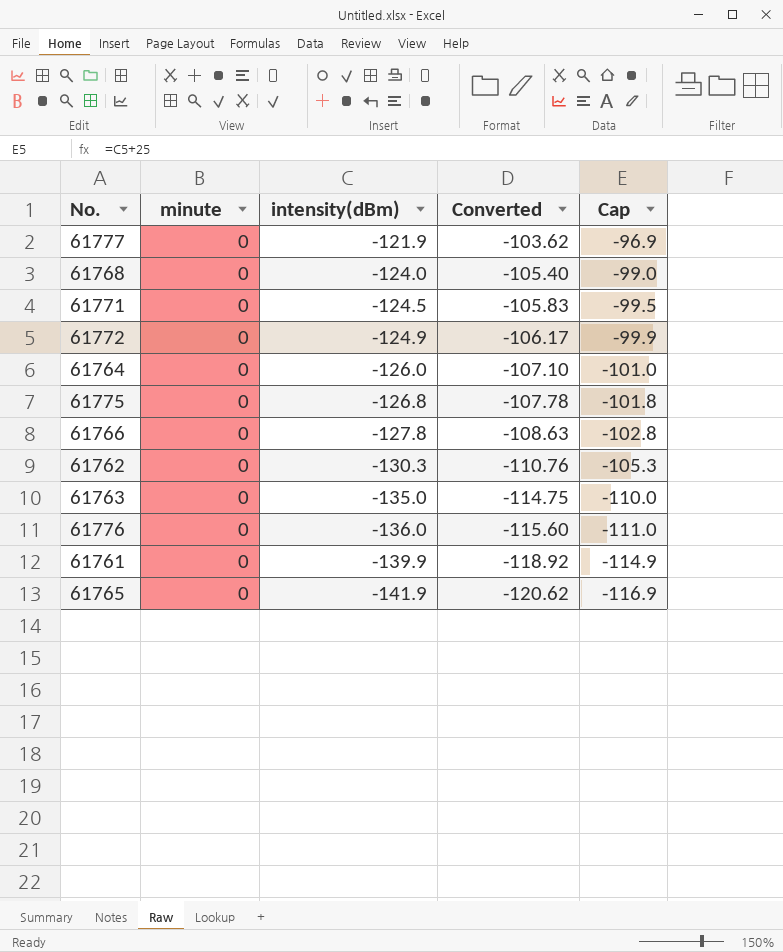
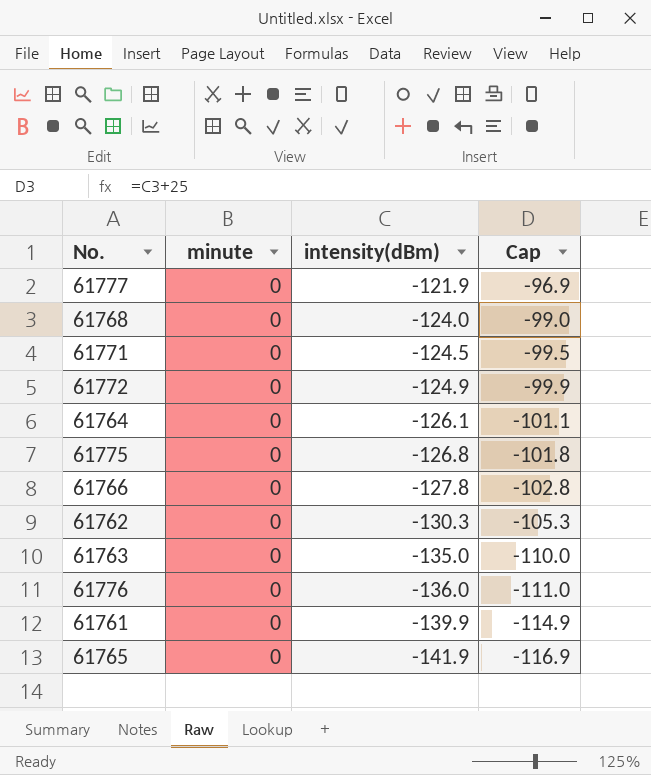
column Converted | formula: [intensity(dBm)] * 0.85 -> none
61764 | intensity(dBm): -126.0 -> -126.1
61764 | Cap: -101.0 -> -101.1

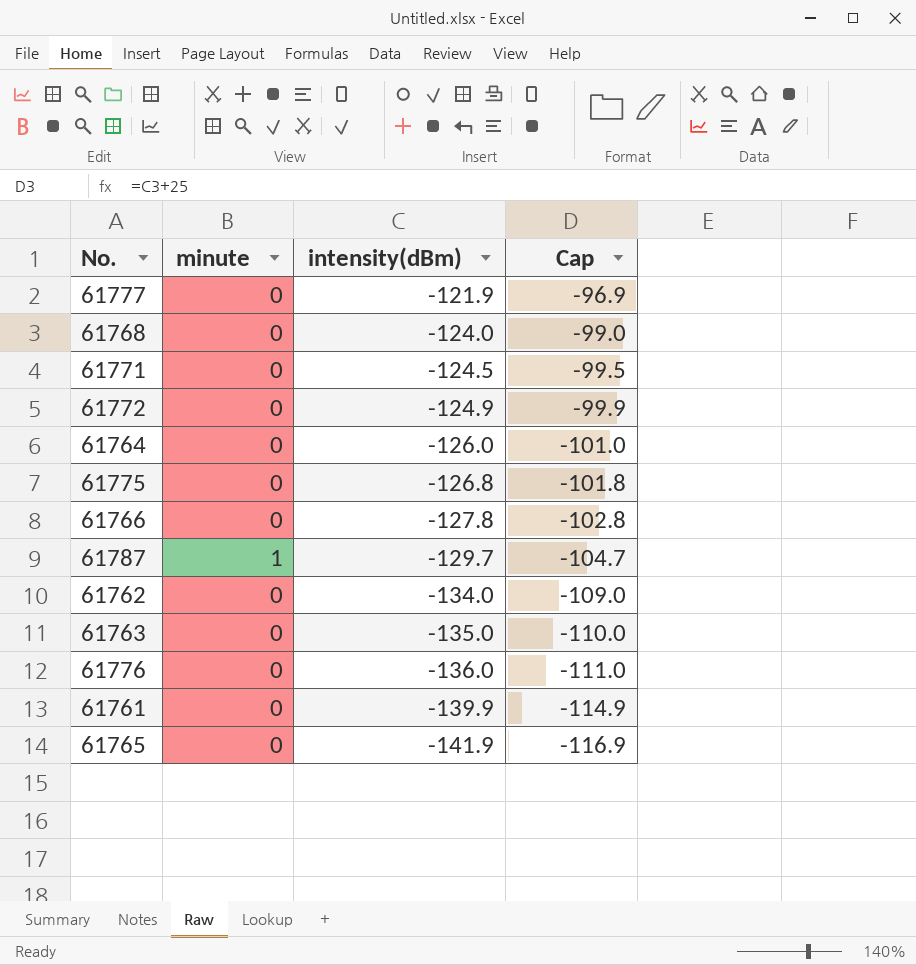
61764 | intensity(dBm): -126.1 -> -126.0
61764 | Cap: -101.1 -> -101.0
row 61787: none -> 1 | -129.7 | -104.7
61762 | intensity(dBm): -130.3 -> -134.0
61762 | Cap: -105.3 -> -109.0

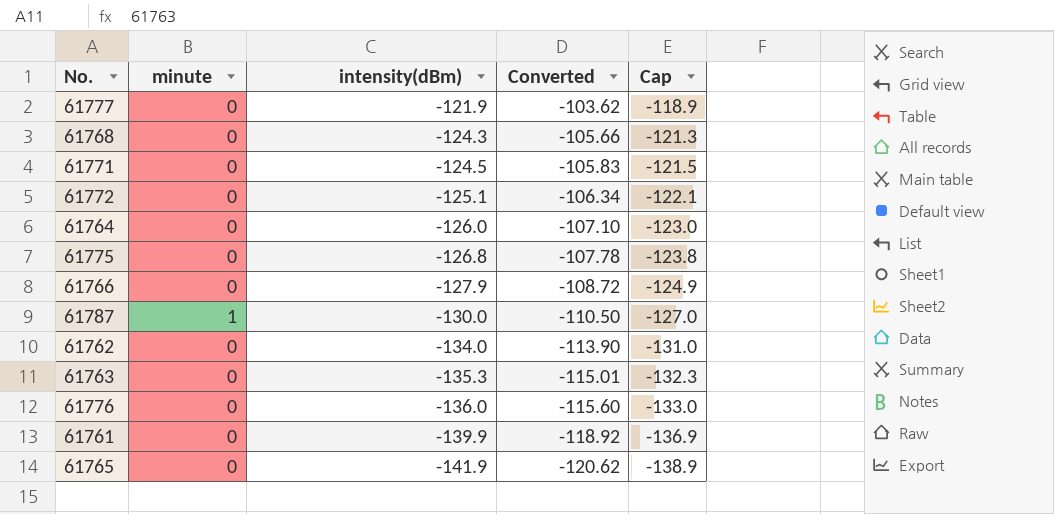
column Converted | formula: none -> [intensity(dBm)] * 0.85
column Cap | formula: [intensity(dBm)] + 25 -> [intensity(dBm)] + 3
61768 | intensity(dBm): -124.0 -> -124.3
61772 | intensity(dBm): -124.9 -> -125.1
61766 | intensity(dBm): -127.8 -> -127.9
61787 | intensity(dBm): -129.7 -> -130.0
61763 | intensity(dBm): -135.0 -> -135.3

